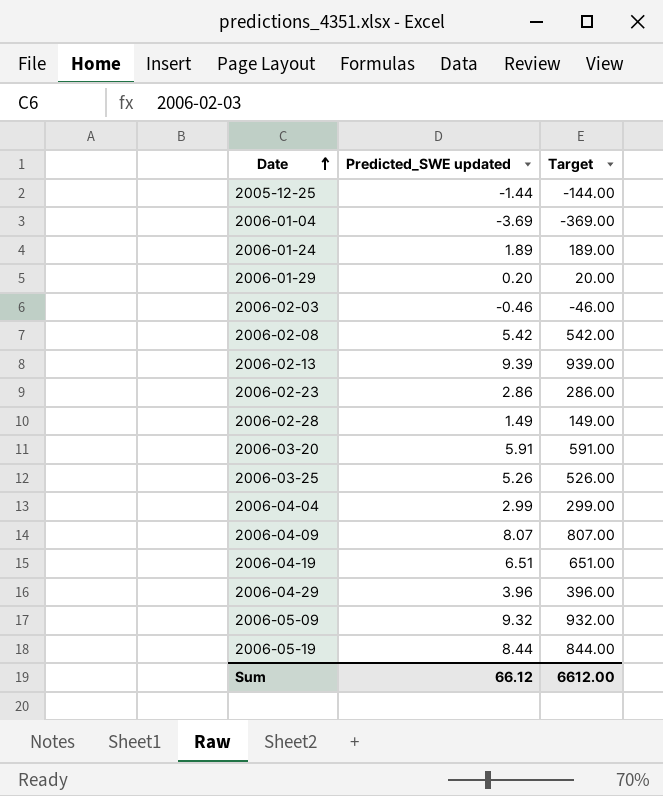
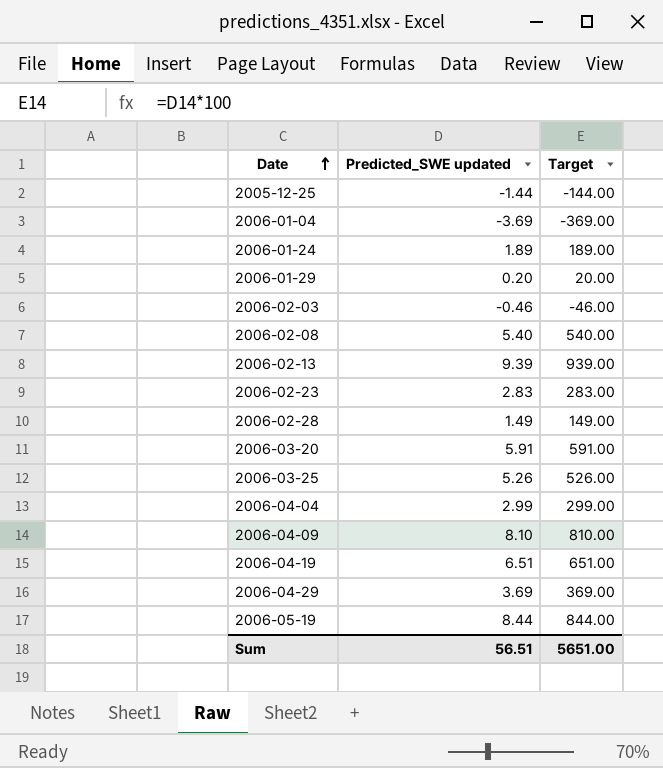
row 2006-05-09: 9.32 | 932.00 -> none
2006-02-08 | Predicted_SWE updated: 5.42 -> 5.40
2006-02-08 | Target: 542.00 -> 540.00
2006-02-23 | Predicted_SWE updated: 2.86 -> 2.83
2006-02-23 | Target: 286.00 -> 283.00
2006-04-09 | Predicted_SWE updated: 8.07 -> 8.10
2006-04-09 | Target: 807.00 -> 810.00
2006-04-29 | Predicted_SWE updated: 3.96 -> 3.69
2006-04-29 | Target: 396.00 -> 369.00
Sum | Predicted_SWE updated: 66.12 -> 56.51
Sum | Target: 6612.00 -> 5651.00

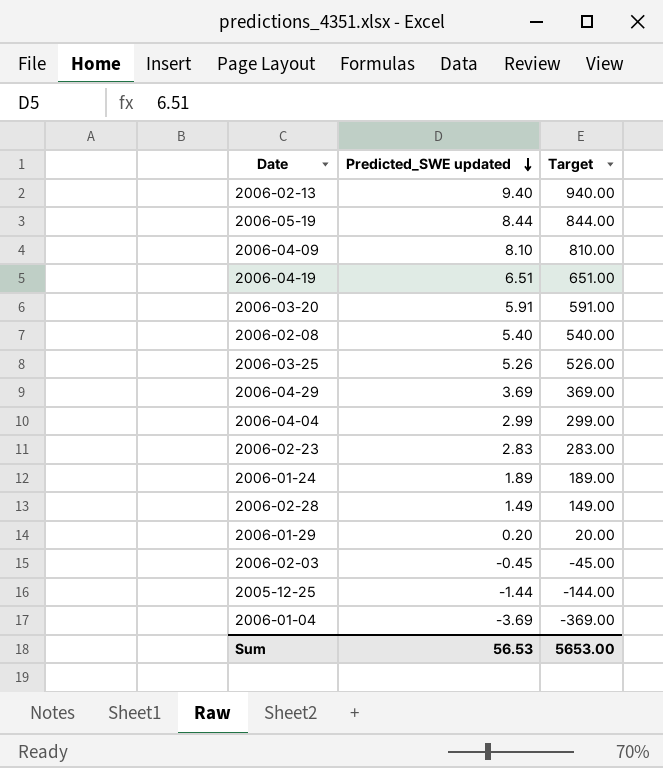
row order: Date ascending -> Predicted_SWE updated descending
2006-02-13 | Predicted_SWE updated: 9.39 -> 9.40
2006-02-13 | Target: 939.00 -> 940.00
2006-02-03 | Predicted_SWE updated: -0.46 -> -0.45
2006-02-03 | Target: -46.00 -> -45.00
Sum | Predicted_SWE updated: 56.51 -> 56.53
Sum | Target: 5651.00 -> 5653.00

